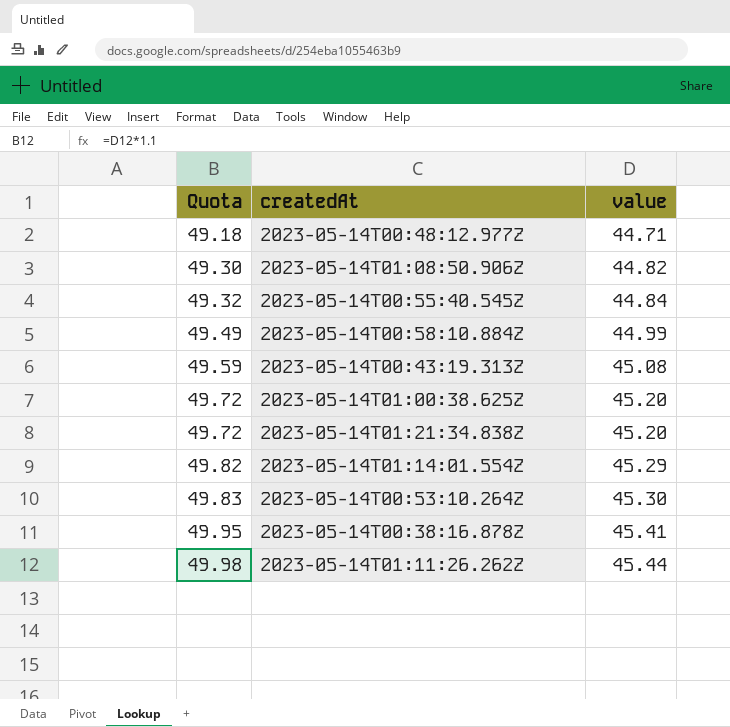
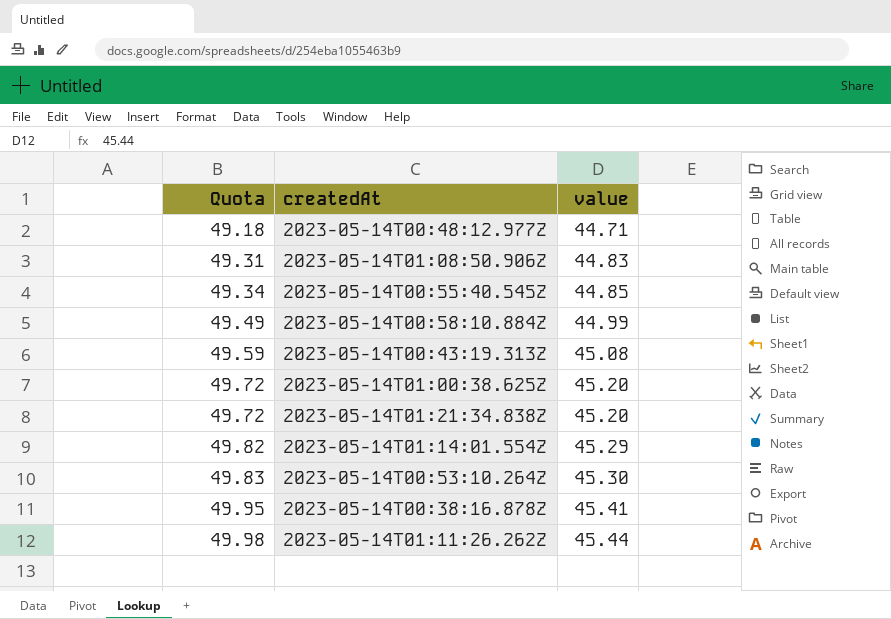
2023-05-14T01:08:50.906Z | Quota: 49.30 -> 49.31
2023-05-14T01:08:50.906Z | value: 44.82 -> 44.83
2023-05-14T00:55:40.545Z | Quota: 49.32 -> 49.34
2023-05-14T00:55:40.545Z | value: 44.84 -> 44.85

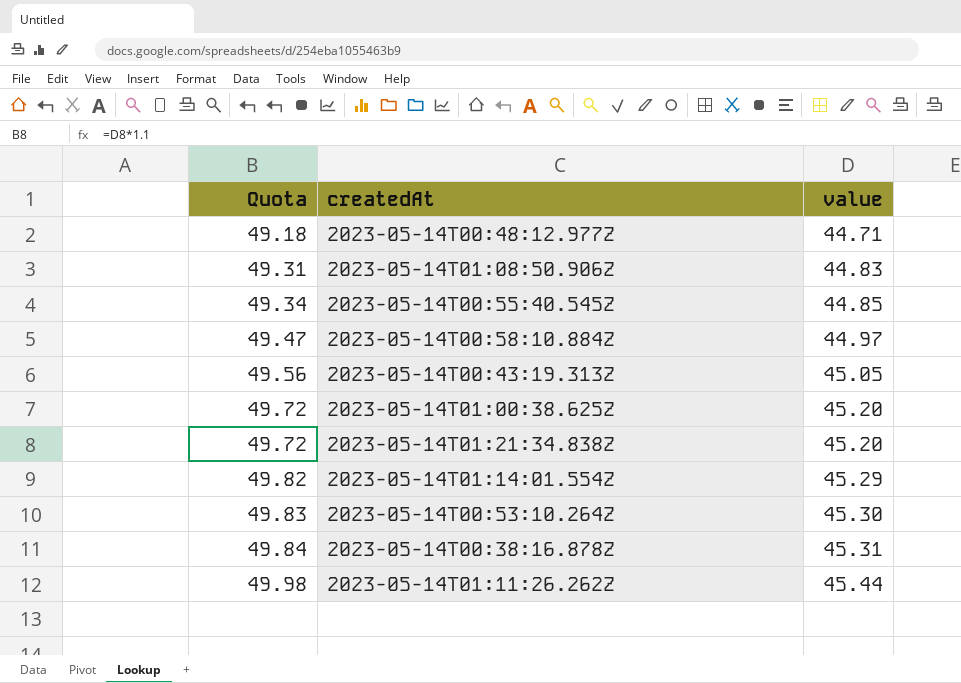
2023-05-14T00:58:10.884Z | Quota: 49.49 -> 49.47
2023-05-14T00:58:10.884Z | value: 44.99 -> 44.97
2023-05-14T00:43:19.313Z | Quota: 49.59 -> 49.56
2023-05-14T00:43:19.313Z | value: 45.08 -> 45.05
2023-05-14T00:38:16.878Z | Quota: 49.95 -> 49.84
2023-05-14T00:38:16.878Z | value: 45.41 -> 45.31

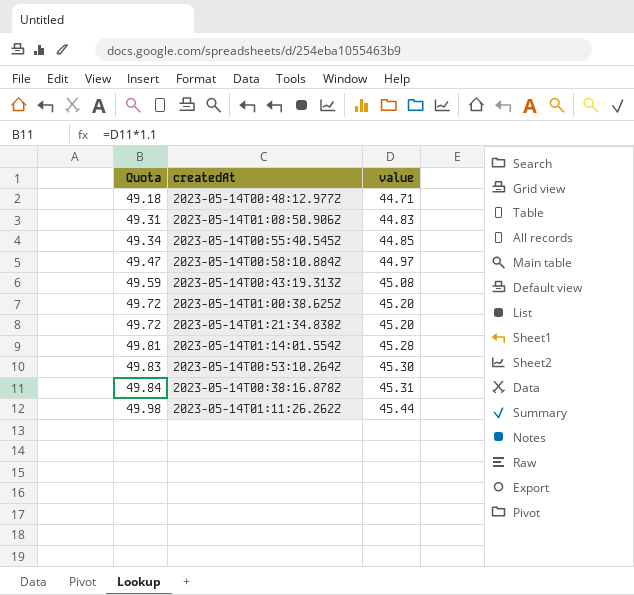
2023-05-14T00:43:19.313Z | Quota: 49.56 -> 49.59
2023-05-14T00:43:19.313Z | value: 45.05 -> 45.08
2023-05-14T01:14:01.554Z | Quota: 49.82 -> 49.81
2023-05-14T01:14:01.554Z | value: 45.29 -> 45.28

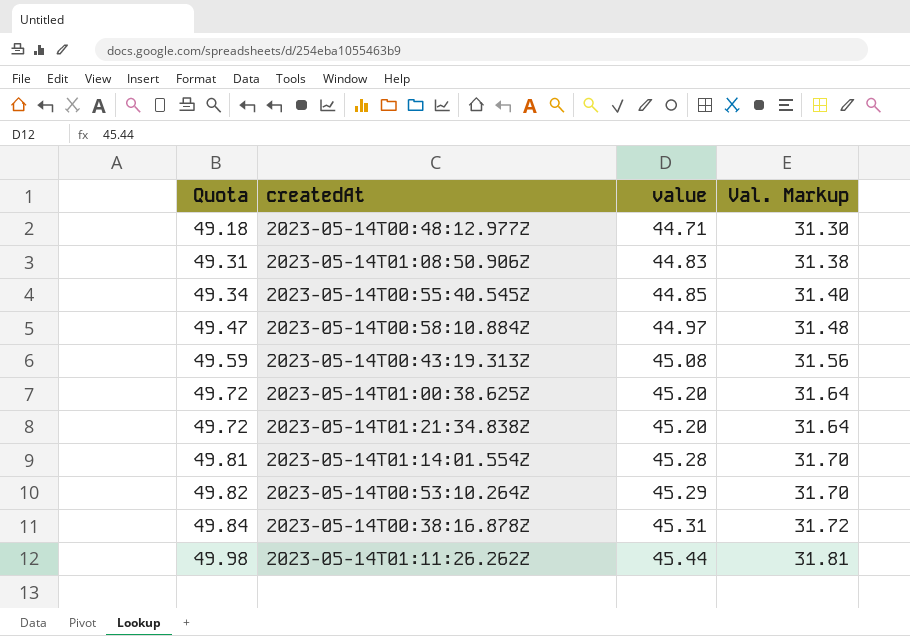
column Val. Markup | formula: none -> [value] * 0.7
2023-05-14T00:53:10.264Z | Quota: 49.83 -> 49.82
2023-05-14T00:53:10.264Z | value: 45.30 -> 45.29

